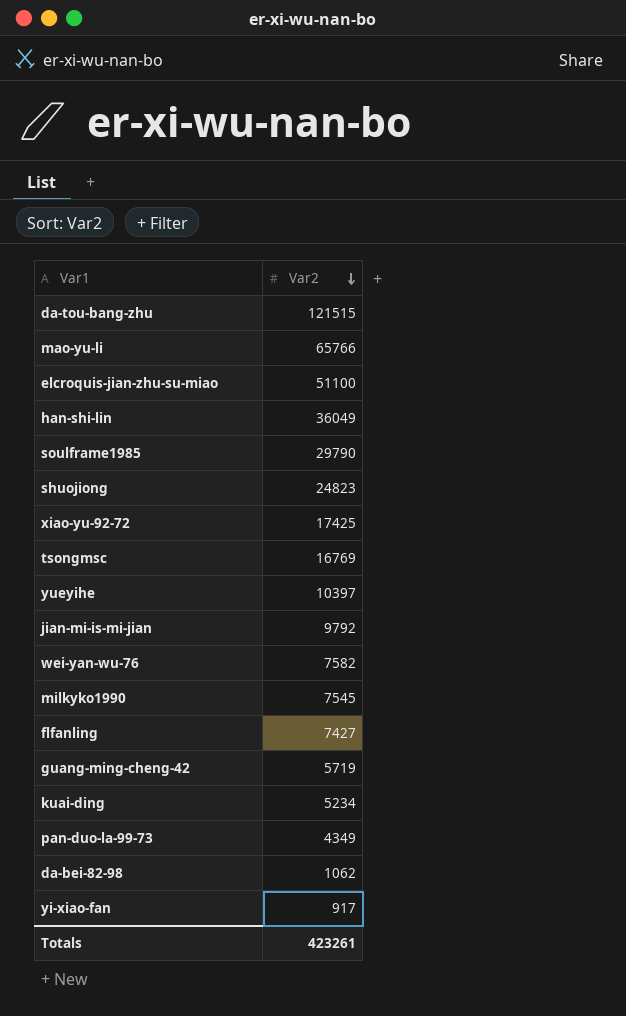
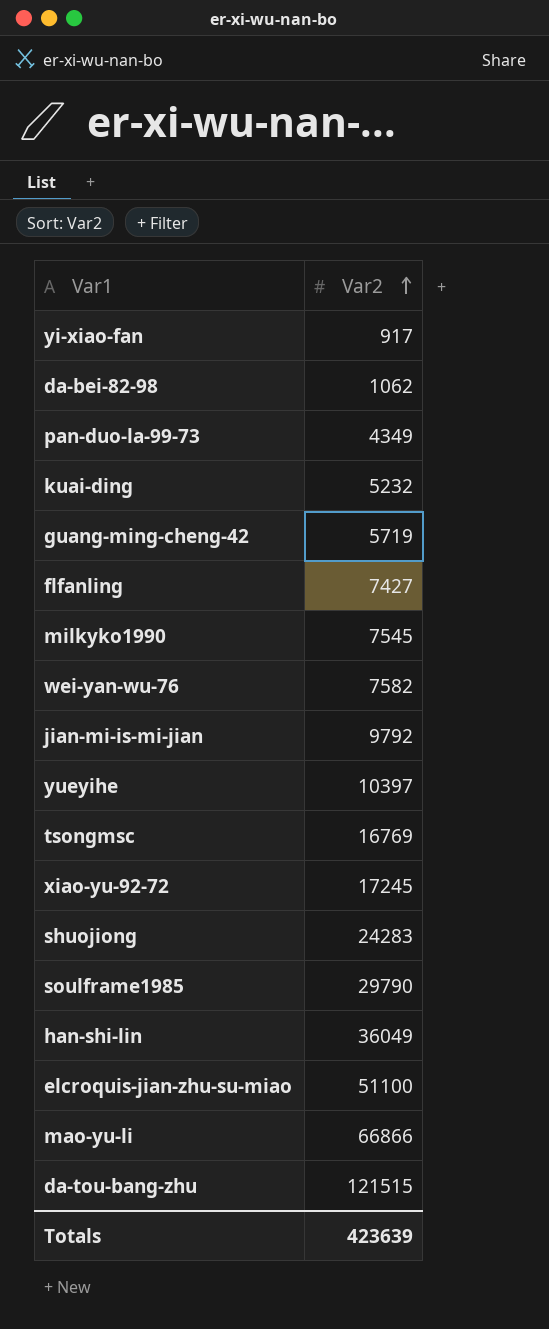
row order: Var2 descending -> Var2 ascending
kuai-ding | Var2: 5234 -> 5232
xiao-yu-92-72 | Var2: 17425 -> 17245
shuojiong | Var2: 24823 -> 24283
mao-yu-li | Var2: 65766 -> 66866
Totals | Var2: 423261 -> 423639

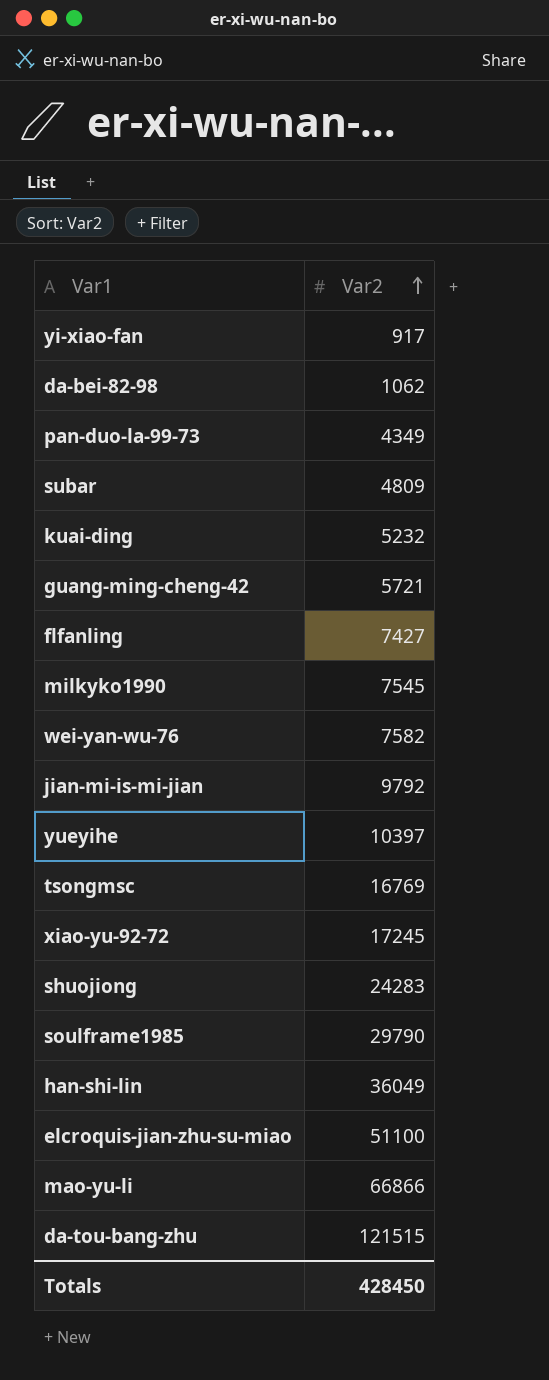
row subar: none -> 4809
guang-ming-cheng-42 | Var2: 5719 -> 5721
Totals | Var2: 423639 -> 428450

